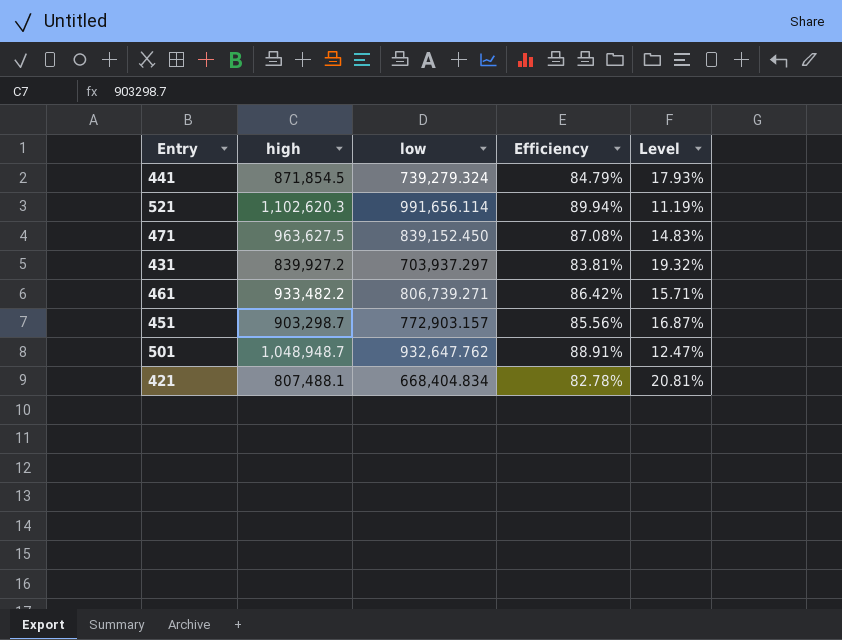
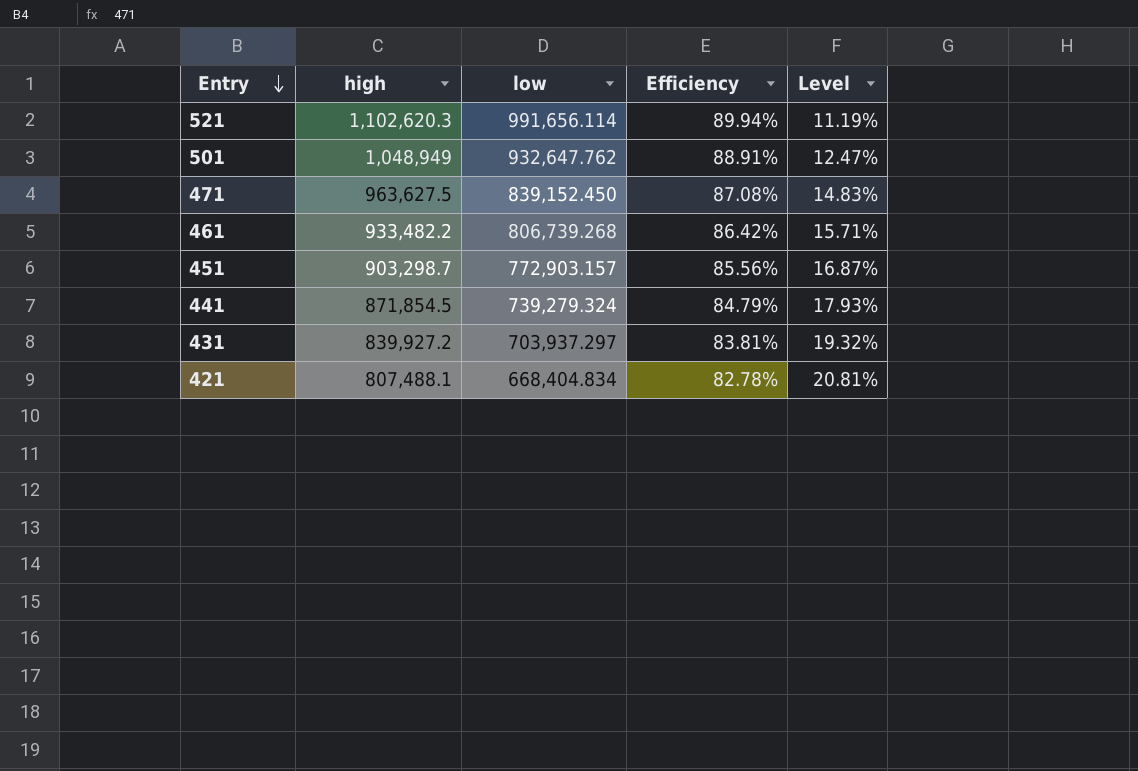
row order: none -> Entry descending
501 | high: 1,048,948.7 -> 1,048,949
461 | low: 806,739.271 -> 806,739.268

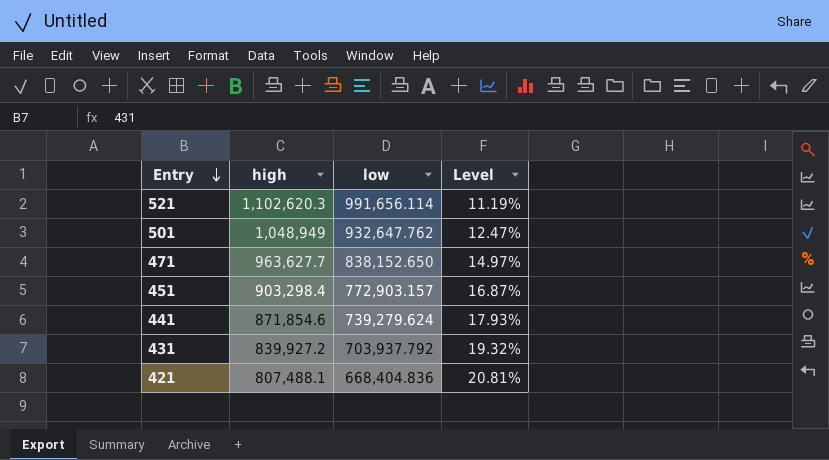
column Efficiency | formula: [low] / [high] -> none
row 461: 933,482.2 | 806,739.268 | 86.42% | 15.71% -> none
471 | high: 963,627.5 -> 963,627.7
471 | low: 839,152.450 -> 838,152.650
471 | Level: 14.83% -> 14.97%
451 | high: 903,298.7 -> 903,298.4
441 | high: 871,854.5 -> 871,854.6
441 | low: 739,279.324 -> 739,279.624
431 | low: 703,937.297 -> 703,937.792
421 | low: 668,404.834 -> 668,404.836

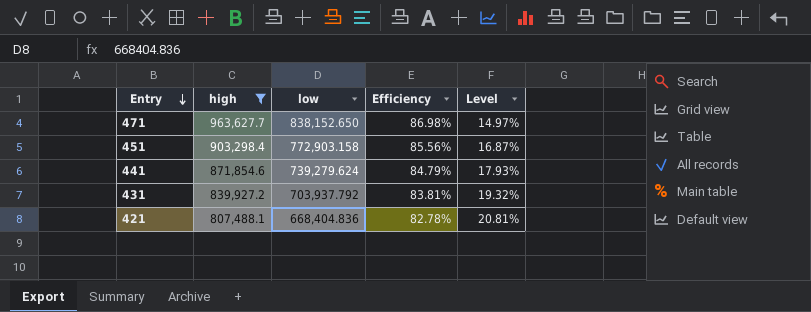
filter: none -> high <= 963,627.7
column Efficiency | formula: none -> [low] / [high]
451 | low: 772,903.157 -> 772,903.158

